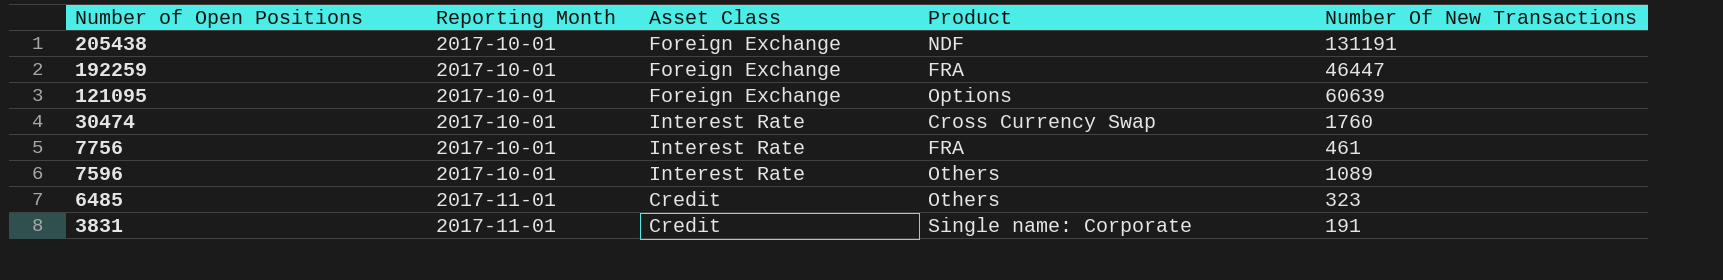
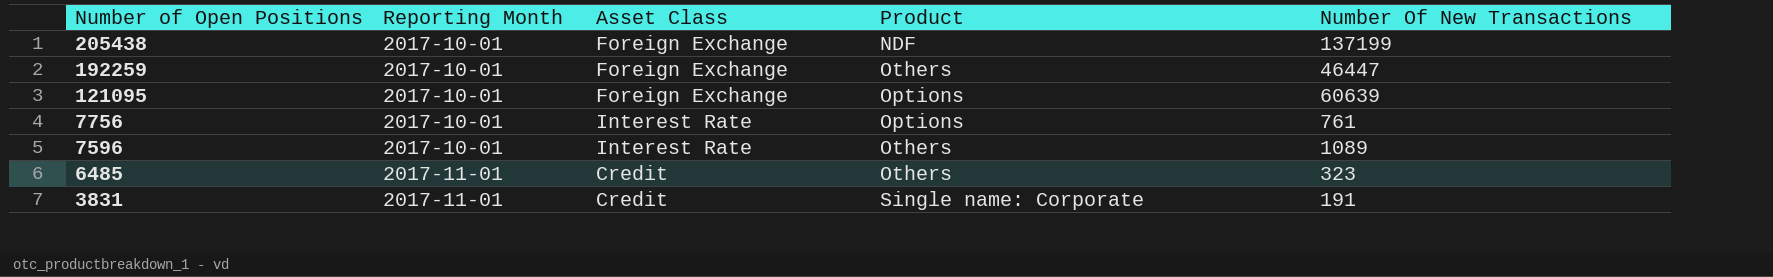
row 30474: 2017-10-01 | Interest Rate | Cross Currency Swap | 1760 -> none
205438 | Number Of New Transactions: 131191 -> 137199
192259 | Product: FRA -> Others
7756 | Product: FRA -> Options
7756 | Number Of New Transactions: 461 -> 761

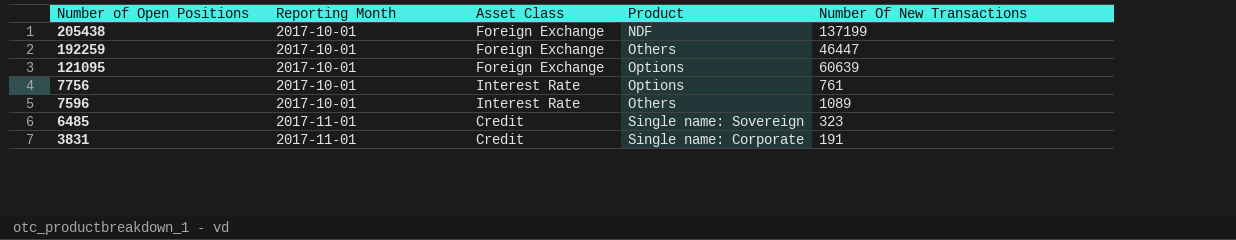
6485 | Product: Others -> Single name: Sovereign

